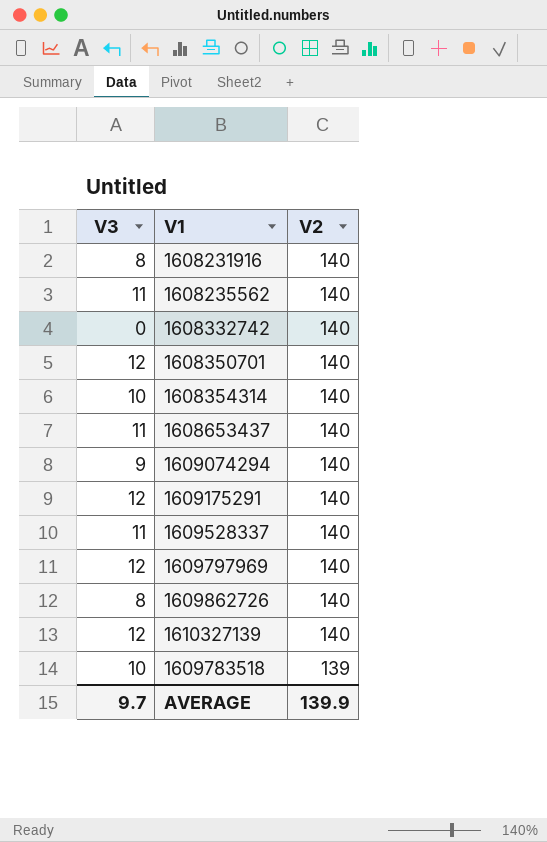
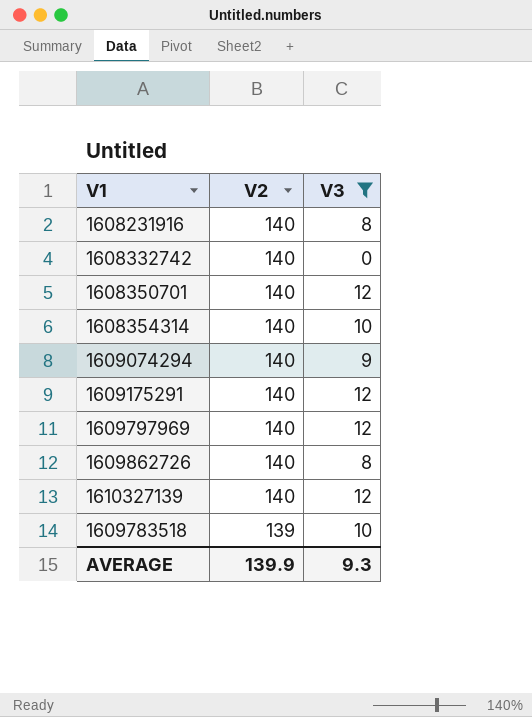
filter: none -> V3 != 11
column V3 | position: 1 -> 3
AVERAGE | V3: 9.7 -> 9.3

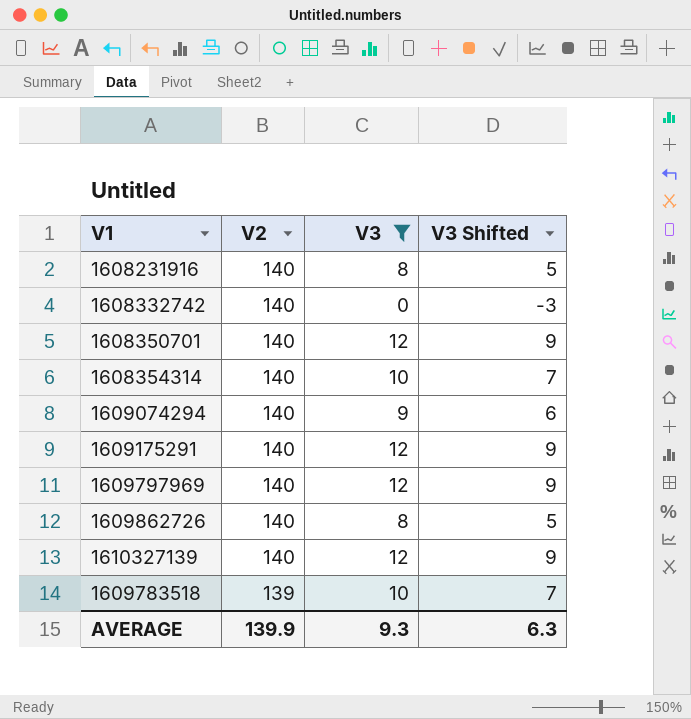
column V3 Shifted | formula: none -> [V3] - 3

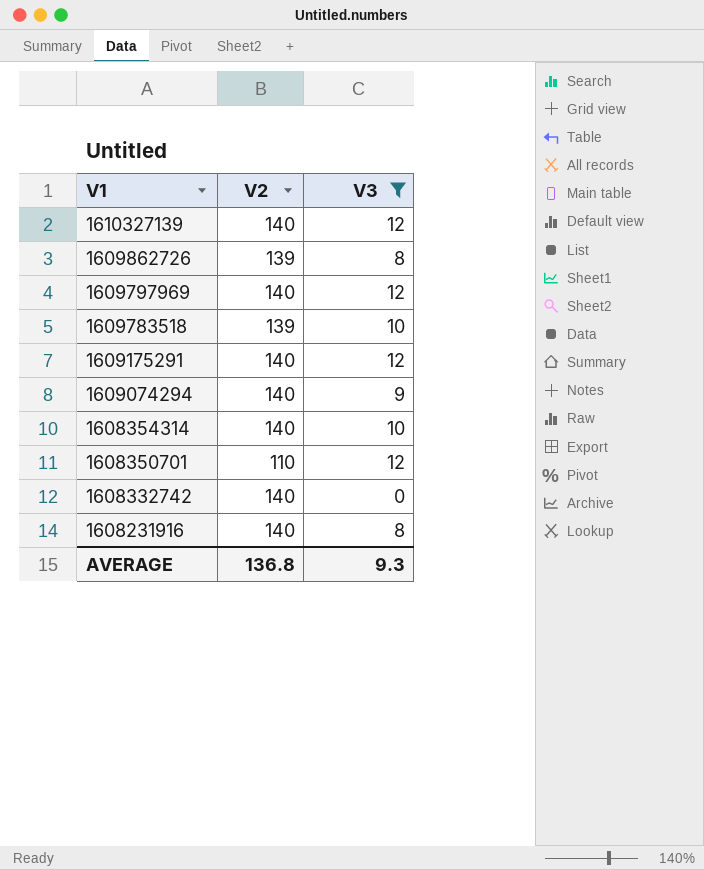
row order: V2 descending -> V1 descending
column V3 Shifted | formula: [V3] - 3 -> none
1609862726 | V2: 140 -> 139
1608350701 | V2: 140 -> 110
AVERAGE | V2: 139.9 -> 136.8

